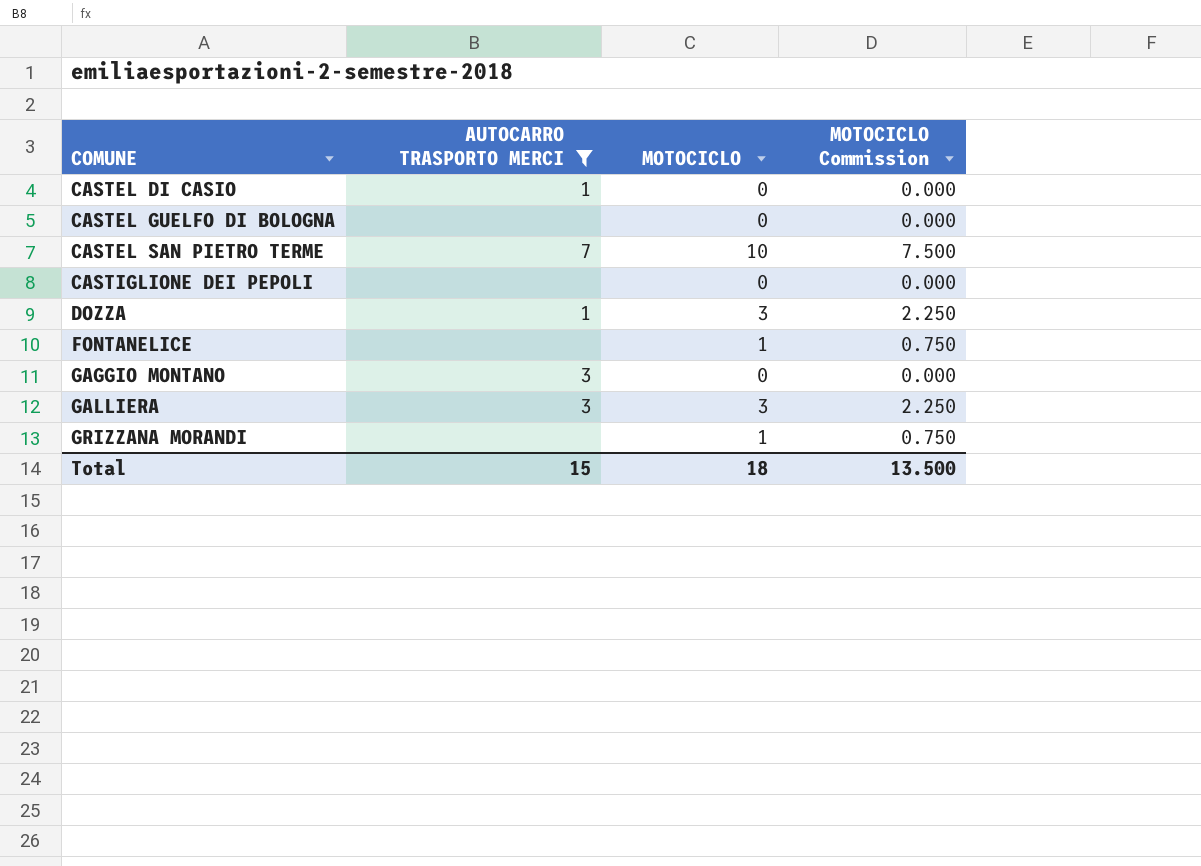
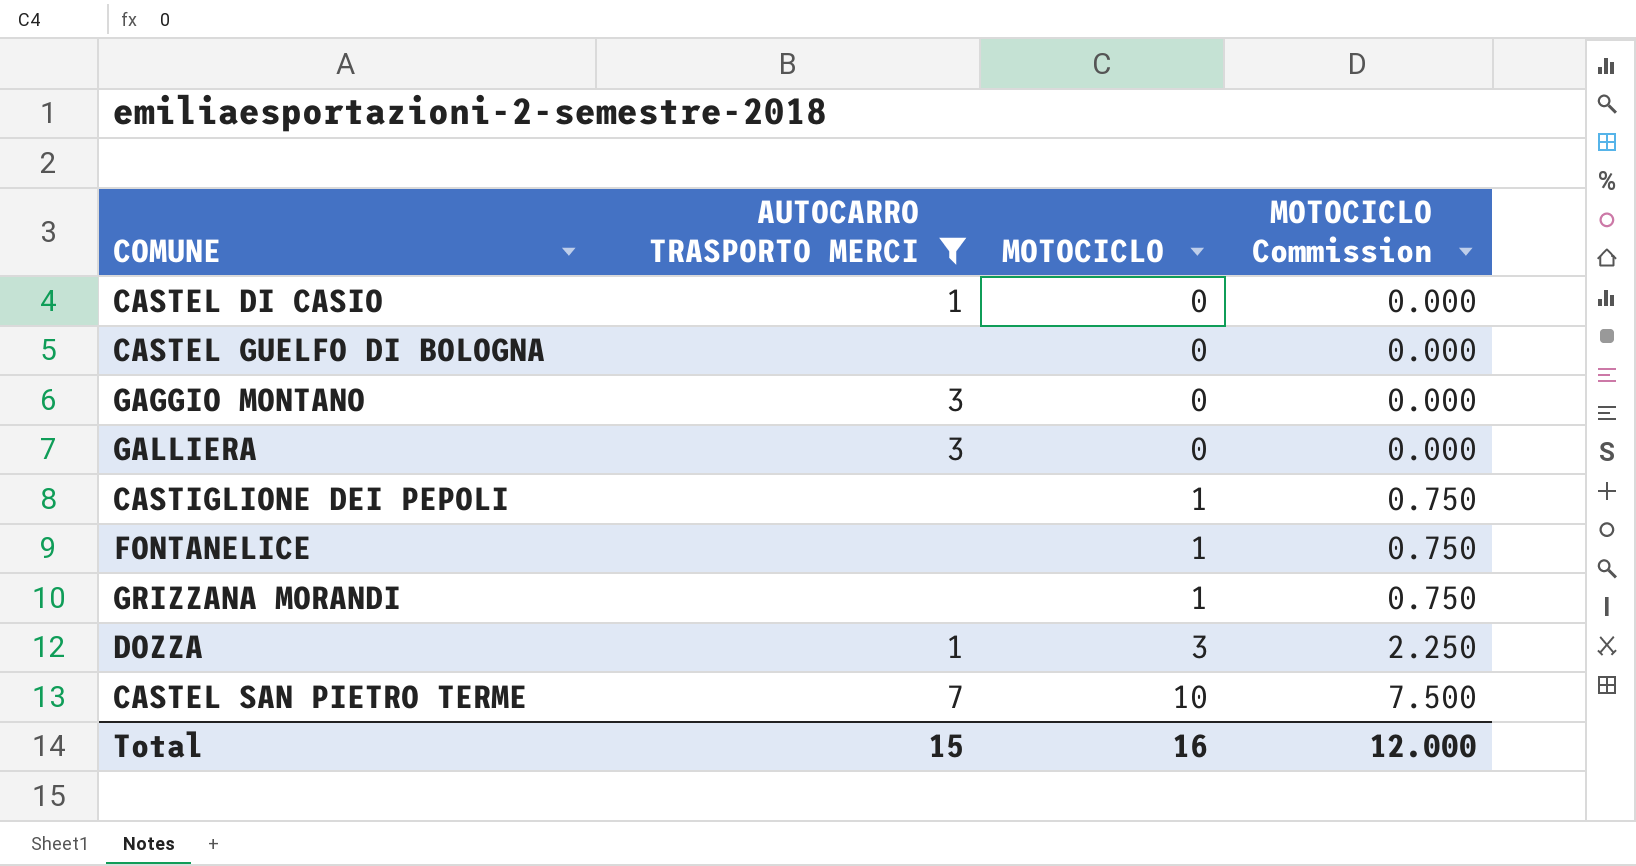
row order: COMUNE ascending -> MOTOCICLO ascending
GALLIERA | MOTOCICLO: 3 -> 0
GALLIERA | MOTOCICLO Commission: 2.250 -> 0.000
CASTIGLIONE DEI PEPOLI | MOTOCICLO: 0 -> 1
CASTIGLIONE DEI PEPOLI | MOTOCICLO Commission: 0.000 -> 0.750
Total | MOTOCICLO: 18 -> 16
Total | MOTOCICLO Commission: 13.500 -> 12.000

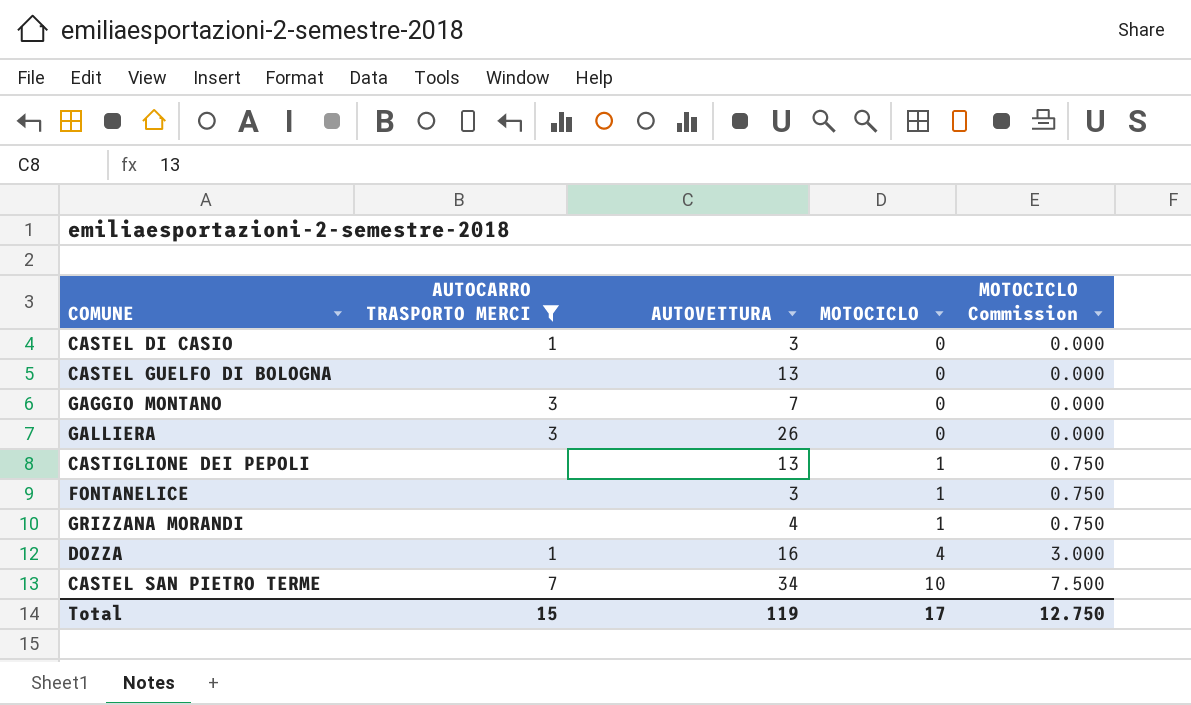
column AUTOVETTURA | position: none -> 3
DOZZA | MOTOCICLO: 3 -> 4
DOZZA | MOTOCICLO Commission: 2.250 -> 3.000
Total | MOTOCICLO: 16 -> 17
Total | MOTOCICLO Commission: 12.000 -> 12.750

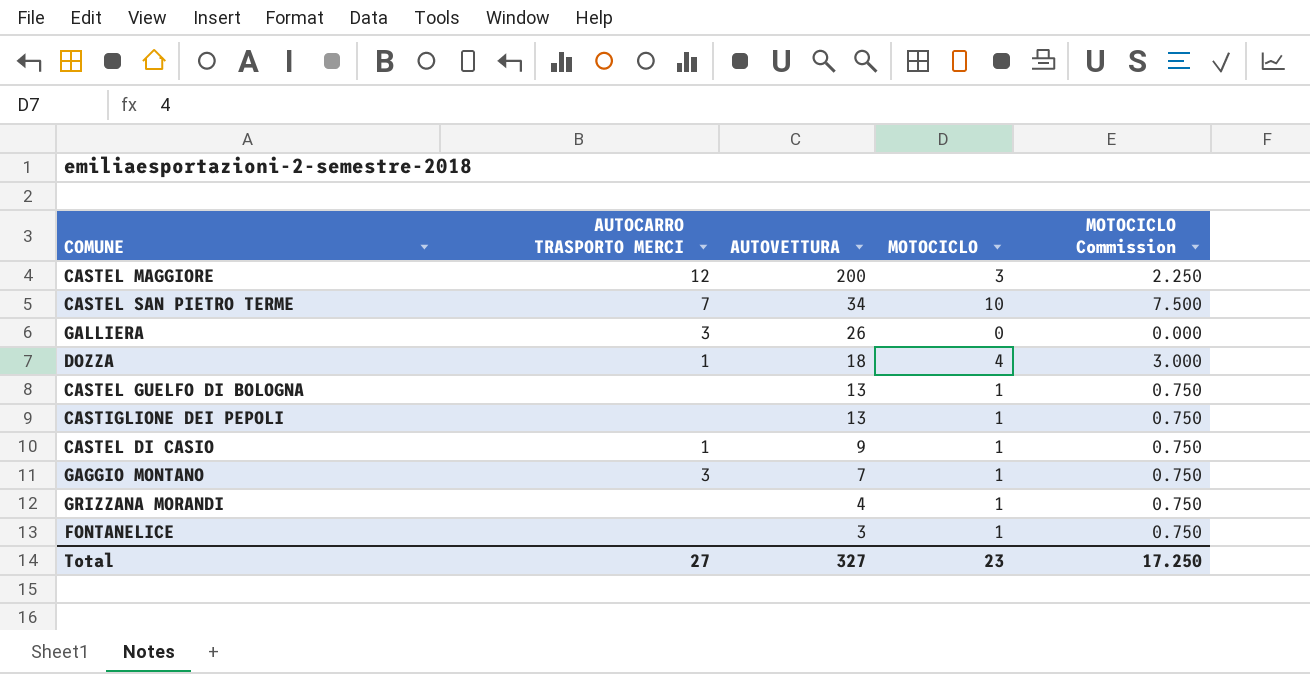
filter: AUTOCARRO TRASPORTO MERCI != 12 -> none
row order: MOTOCICLO ascending -> AUTOVETTURA descending
DOZZA | AUTOVETTURA: 16 -> 18
CASTEL GUELFO DI BOLOGNA | MOTOCICLO: 0 -> 1
CASTEL GUELFO DI BOLOGNA | MOTOCICLO Commission: 0.000 -> 0.750
CASTEL DI CASIO | AUTOVETTURA: 3 -> 9
CASTEL DI CASIO | MOTOCICLO: 0 -> 1
CASTEL DI CASIO | MOTOCICLO Commission: 0.000 -> 0.750
GAGGIO MONTANO | MOTOCICLO: 0 -> 1
GAGGIO MONTANO | MOTOCICLO Commission: 0.000 -> 0.750
Total | AUTOCARRO TRASPORTO MERCI: 15 -> 27
Total | AUTOVETTURA: 119 -> 327
Total | MOTOCICLO: 17 -> 23
Total | MOTOCICLO Commission: 12.750 -> 17.250

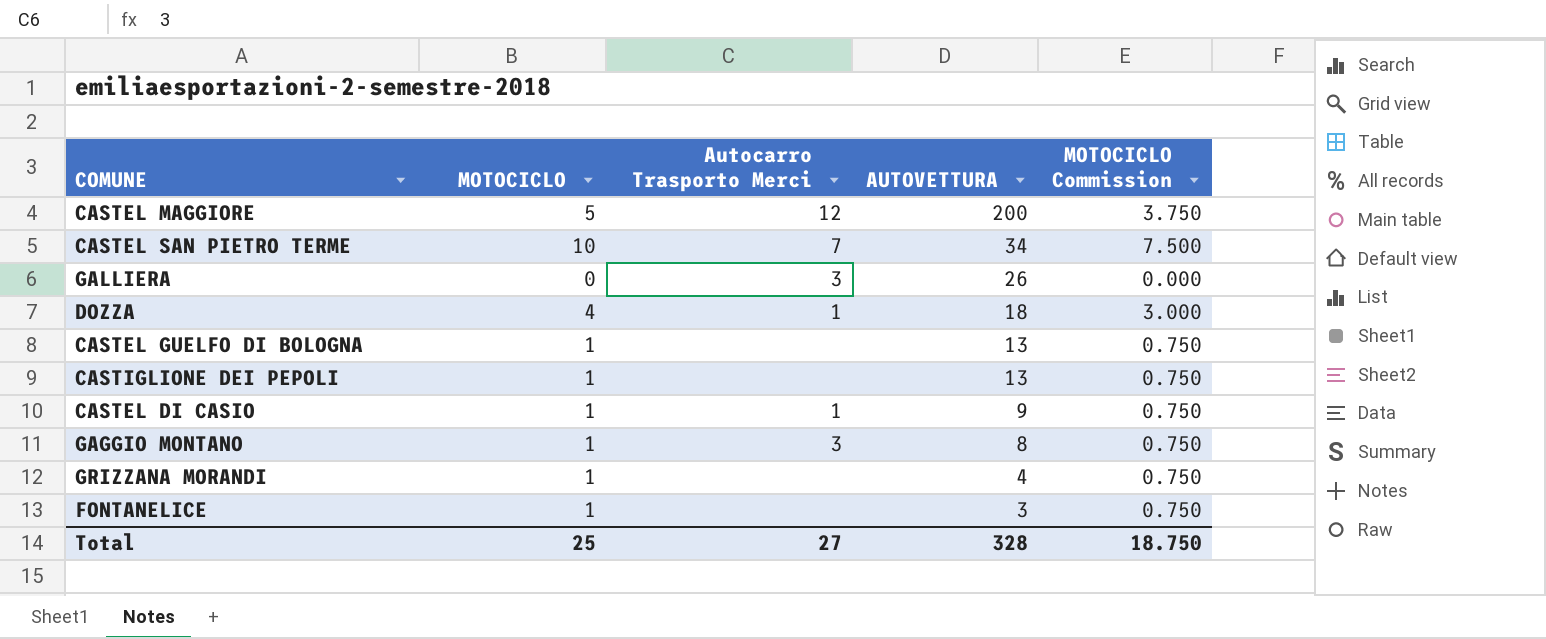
column MOTOCICLO | position: 4 -> 2
column name: AUTOCARRO TRASPORTO MERCI -> Autocarro Trasporto Merci
CASTEL MAGGIORE | MOTOCICLO: 3 -> 5
CASTEL MAGGIORE | MOTOCICLO Commission: 2.250 -> 3.750
GAGGIO MONTANO | AUTOVETTURA: 7 -> 8
Total | MOTOCICLO: 23 -> 25
Total | AUTOVETTURA: 327 -> 328
Total | MOTOCICLO Commission: 17.250 -> 18.750

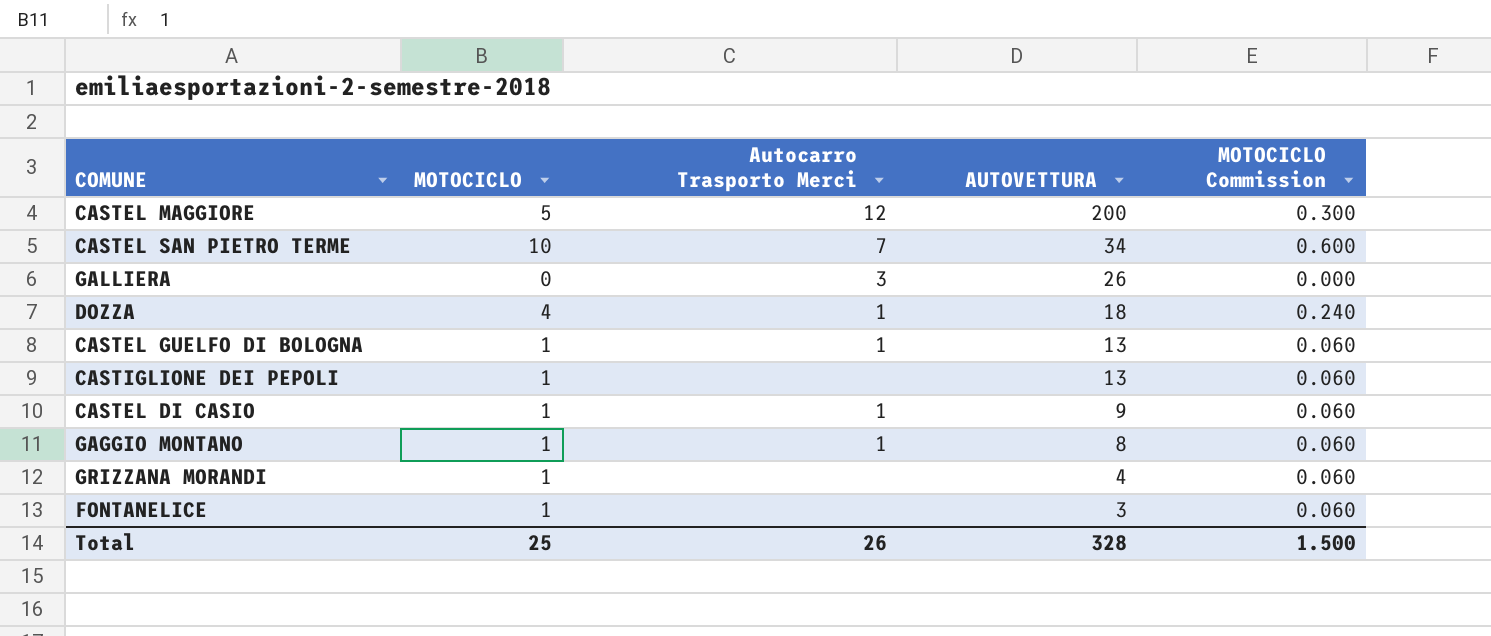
column MOTOCICLO Commission | formula: [MOTOCICLO] * 0.75 -> [MOTOCICLO] * 0.06
CASTEL GUELFO DI BOLOGNA | Autocarro Trasporto Merci: none -> 1
GAGGIO MONTANO | Autocarro Trasporto Merci: 3 -> 1
Total | Autocarro Trasporto Merci: 27 -> 26
Total | MOTOCICLO Commission: 18.750 -> 1.500

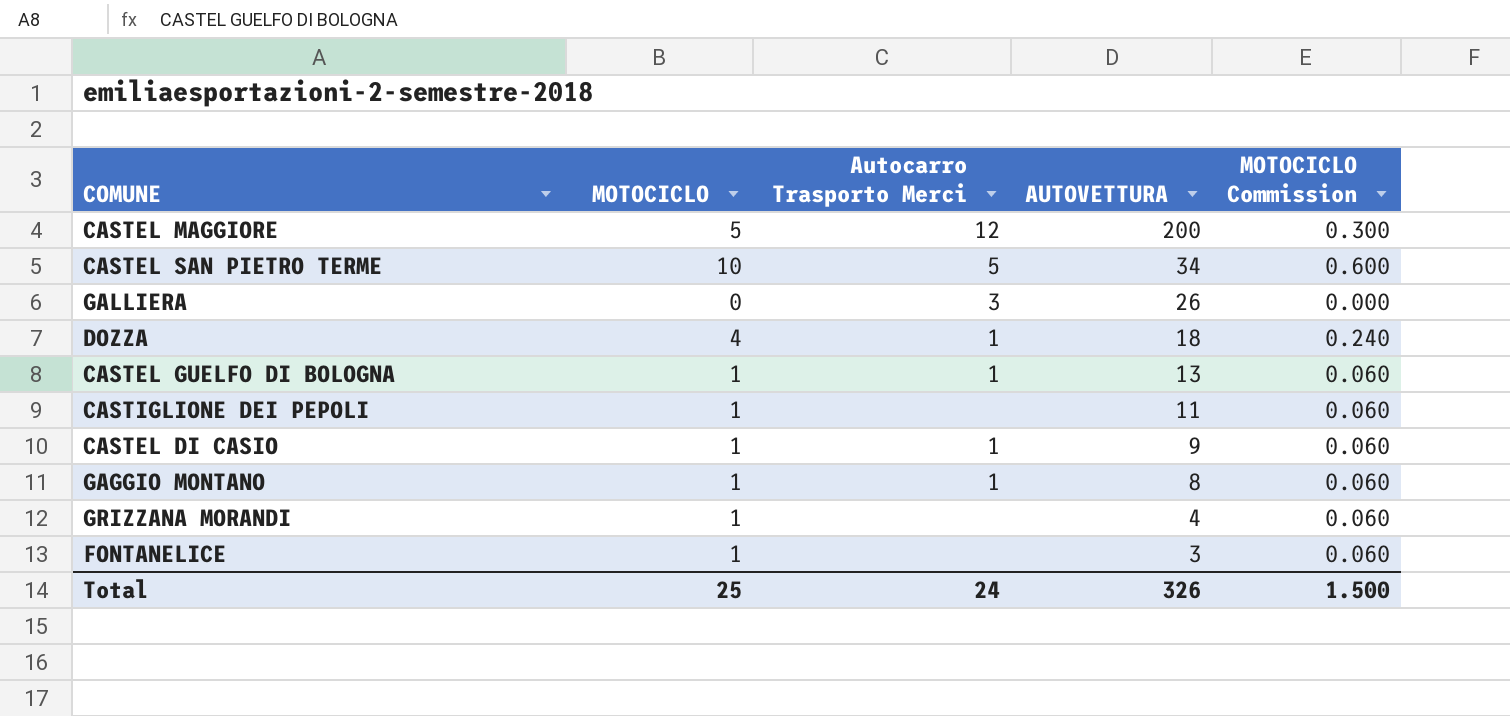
CASTEL SAN PIETRO TERME | Autocarro Trasporto Merci: 7 -> 5
CASTIGLIONE DEI PEPOLI | AUTOVETTURA: 13 -> 11
Total | Autocarro Trasporto Merci: 26 -> 24
Total | AUTOVETTURA: 328 -> 326

